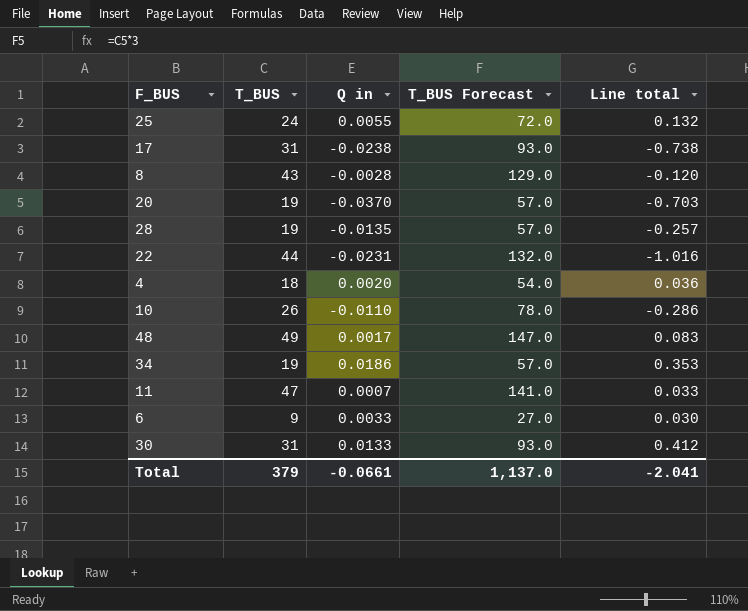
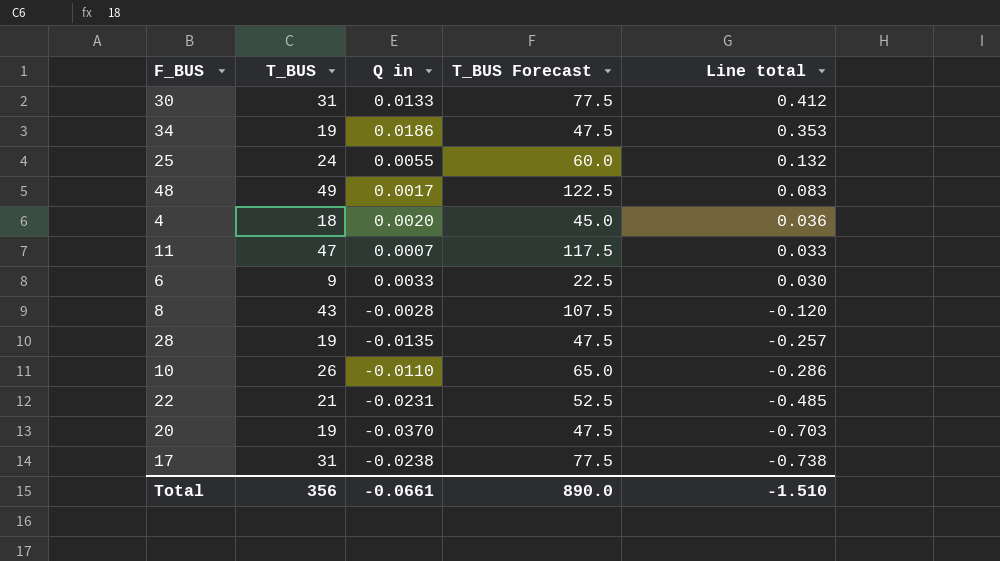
row order: none -> Line total descending
column T_BUS Forecast | formula: [T_BUS] * 3 -> [T_BUS] * 2.5
22 | T_BUS: 44 -> 21
22 | Line total: -1.016 -> -0.485
Total | T_BUS: 379 -> 356
Total | T_BUS Forecast: 1,137.0 -> 890.0
Total | Line total: -2.041 -> -1.510

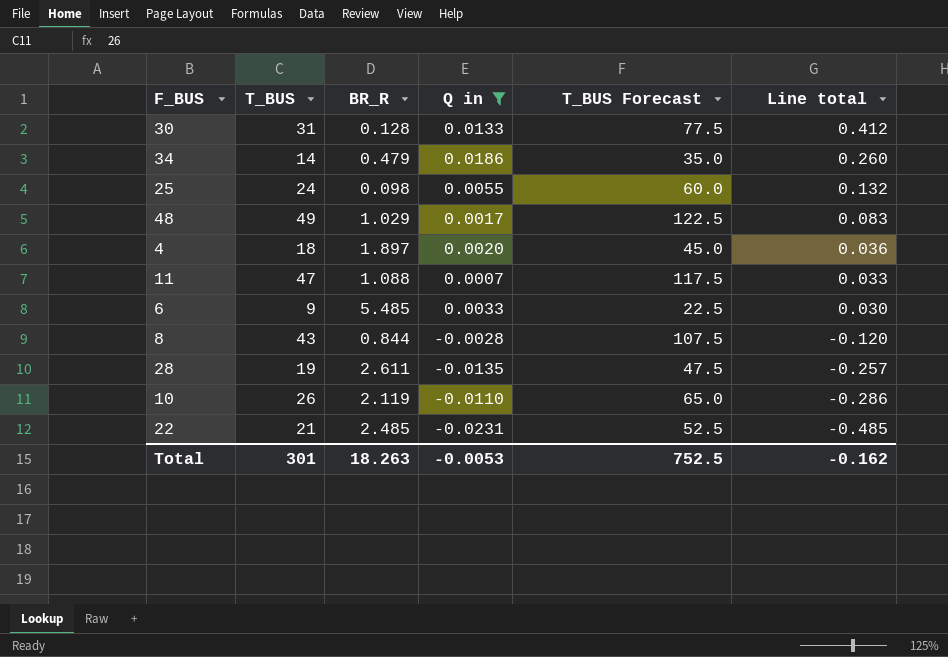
filter: none -> Q in >= -0.0231
column BR_R | position: none -> 3
34 | T_BUS: 19 -> 14
34 | T_BUS Forecast: 47.5 -> 35.0
34 | Line total: 0.353 -> 0.260
Total | T_BUS: 356 -> 301
Total | Q in: -0.0661 -> -0.0053
Total | T_BUS Forecast: 890.0 -> 752.5
Total | Line total: -1.510 -> -0.162

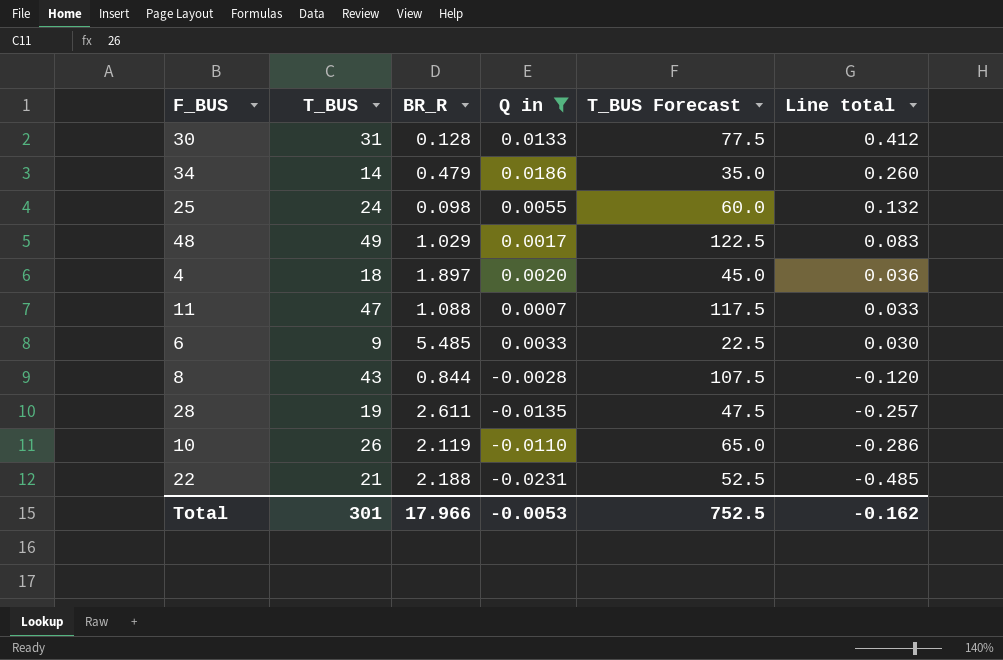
22 | BR_R: 2.485 -> 2.188
Total | BR_R: 18.263 -> 17.966

